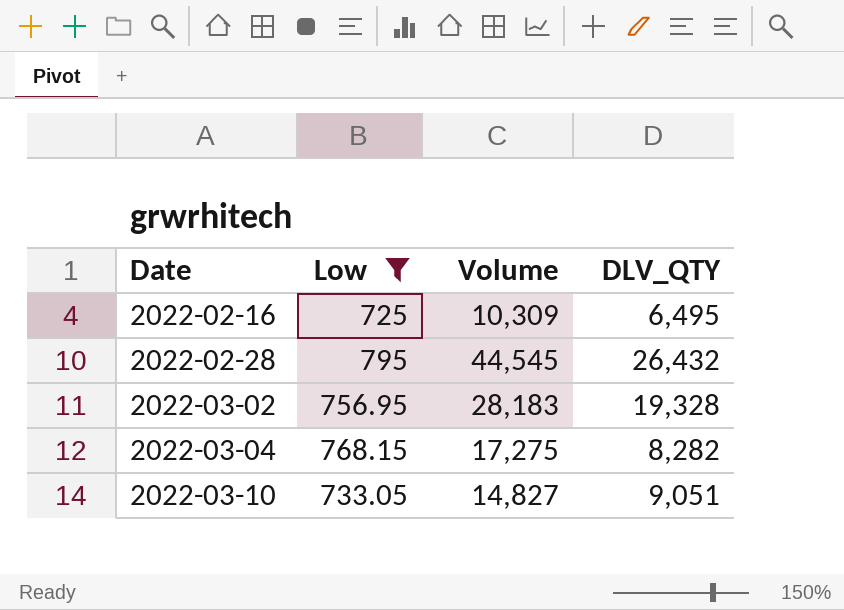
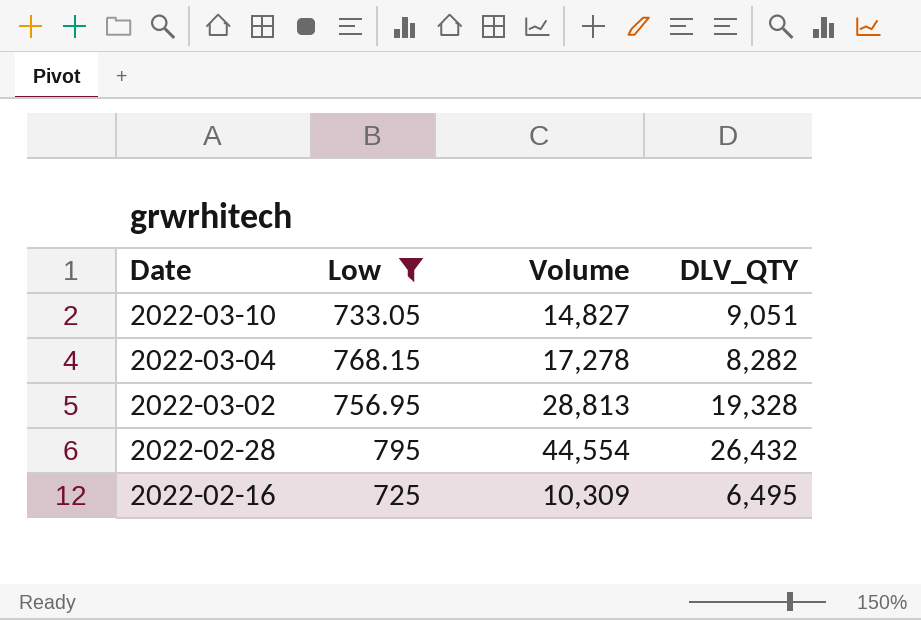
row order: Date ascending -> Date descending
2022-03-04 | Volume: 17,275 -> 17,278
2022-03-02 | Volume: 28,183 -> 28,813
2022-02-28 | Volume: 44,545 -> 44,554

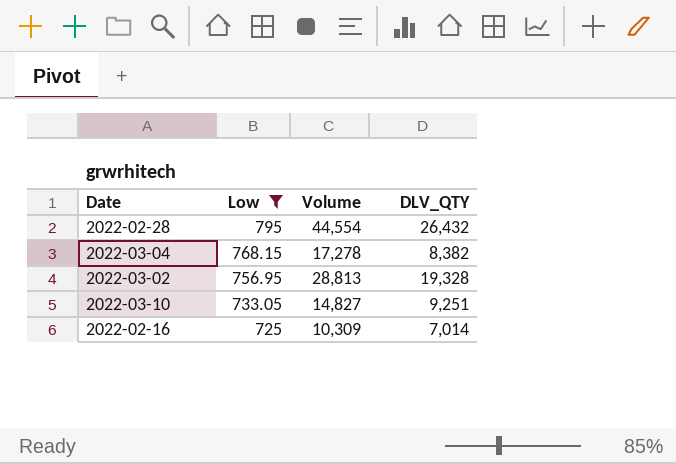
row order: Date descending -> Low descending
2022-03-04 | DLV_QTY: 8,282 -> 8,382
2022-03-10 | DLV_QTY: 9,051 -> 9,251
2022-02-16 | DLV_QTY: 6,495 -> 7,014

